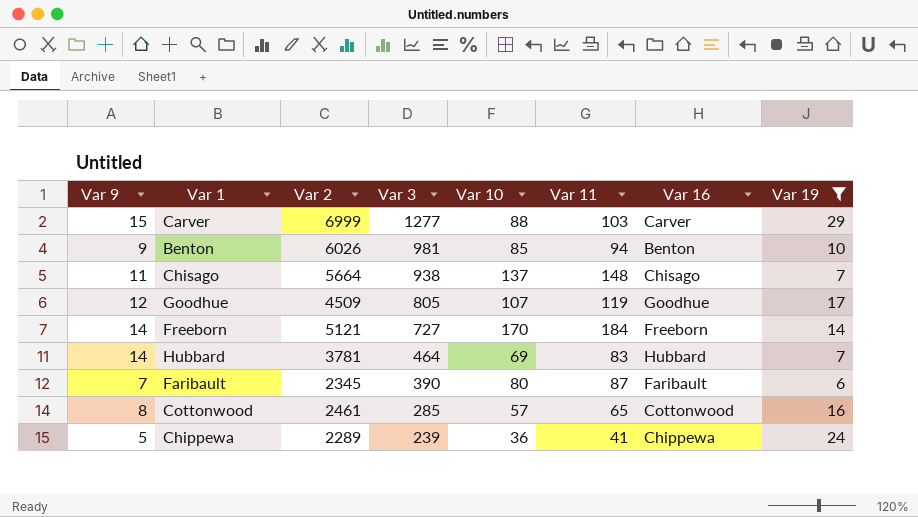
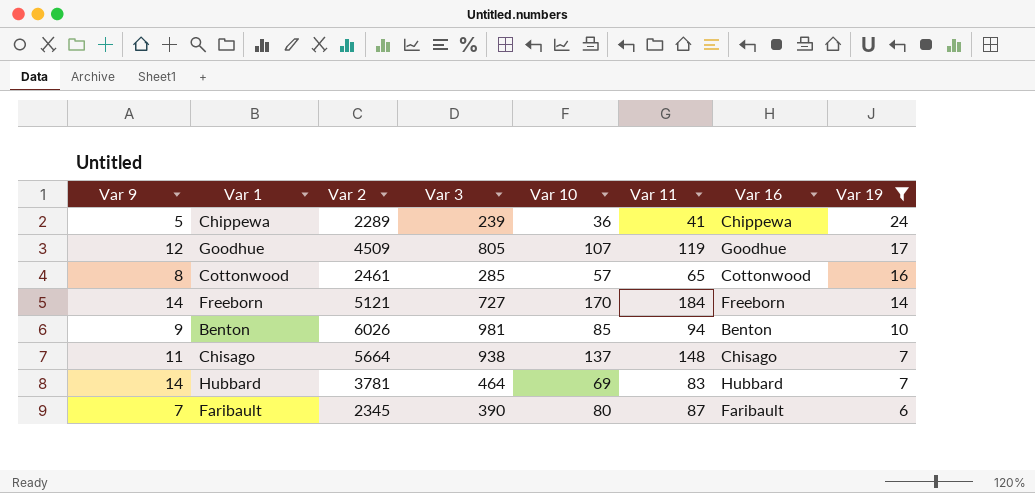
row order: Var 3 descending -> Var 19 descending
row Carver: 15 | 6999 | 1277 | 88 | 103 | Carver | 29 -> none

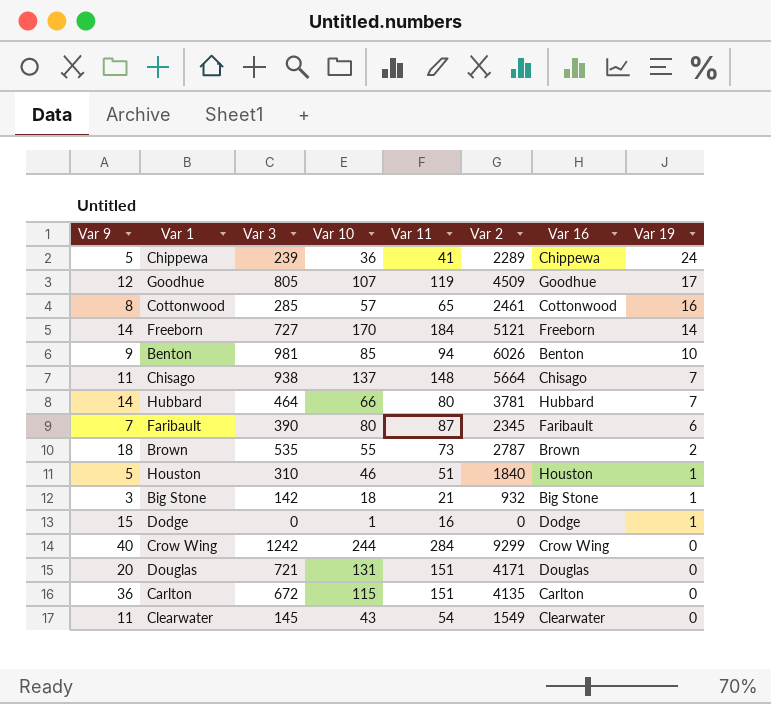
filter: Var 19 >= 6 -> none
column Var 2 | position: 3 -> 6
Hubbard | Var 10: 69 -> 66
Hubbard | Var 11: 83 -> 80

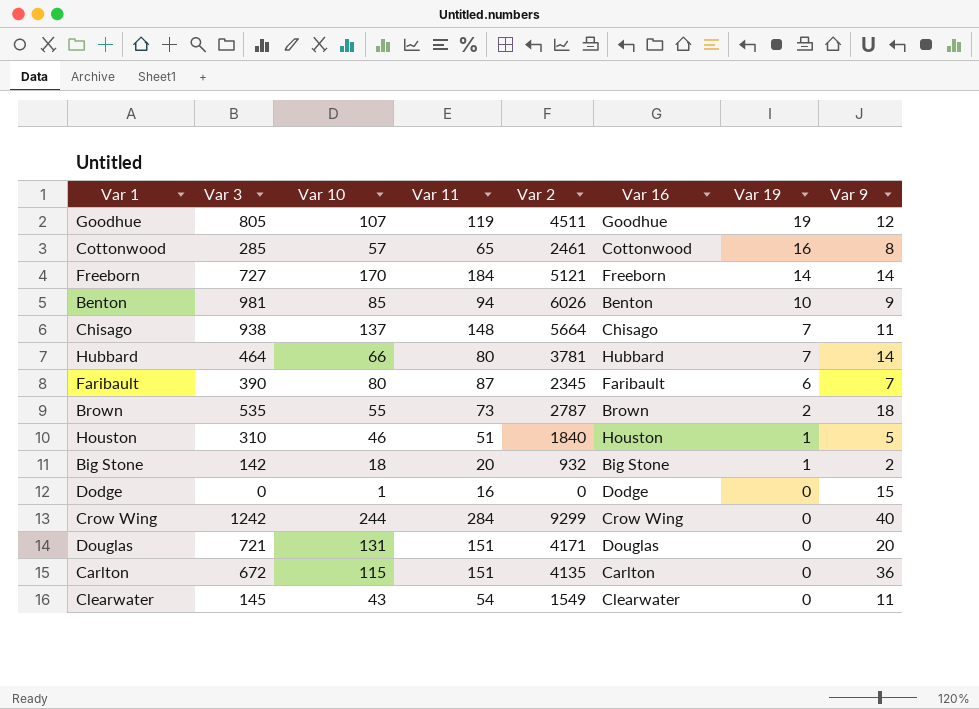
column Var 9 | position: 1 -> 8
row Chippewa: 5 | 239 | 36 | 41 | 2289 | Chippewa | 24 -> none
Goodhue | Var 2: 4509 -> 4511
Goodhue | Var 19: 17 -> 19
Big Stone | Var 11: 21 -> 20
Big Stone | Var 9: 3 -> 2
Dodge | Var 19: 1 -> 0

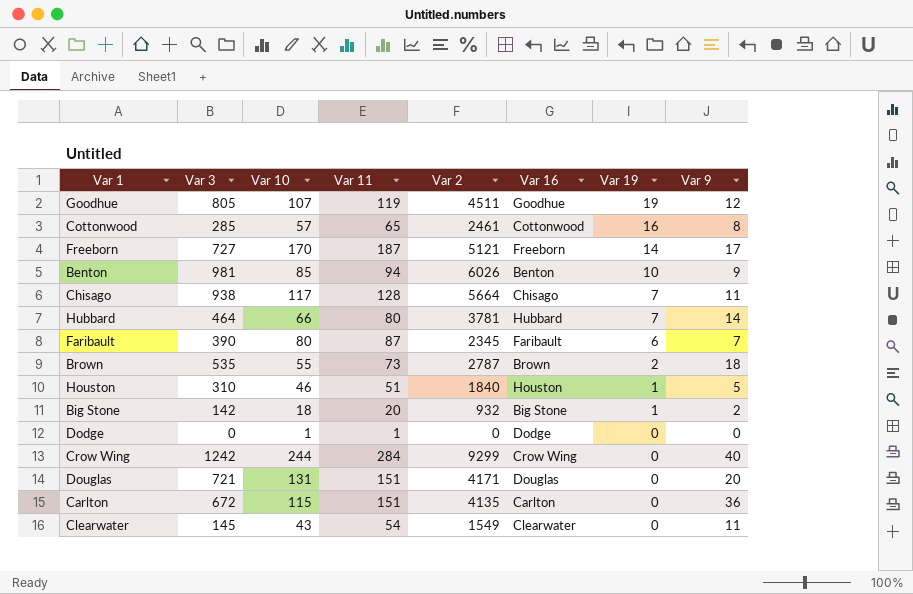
Freeborn | Var 11: 184 -> 187
Freeborn | Var 9: 14 -> 17
Chisago | Var 10: 137 -> 117
Chisago | Var 11: 148 -> 128
Dodge | Var 11: 16 -> 1
Dodge | Var 9: 15 -> 0

